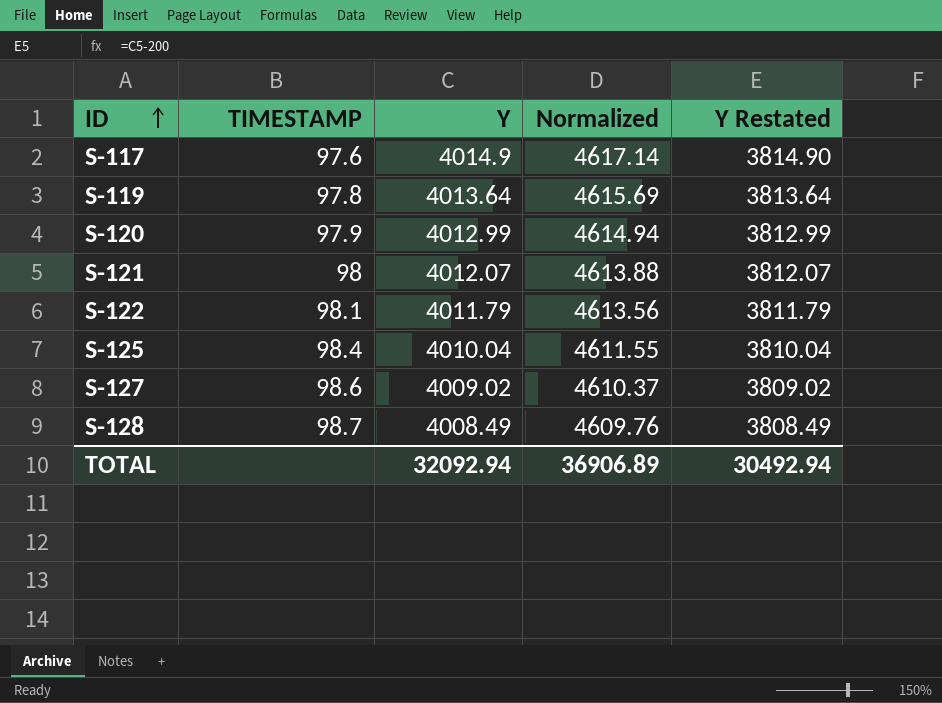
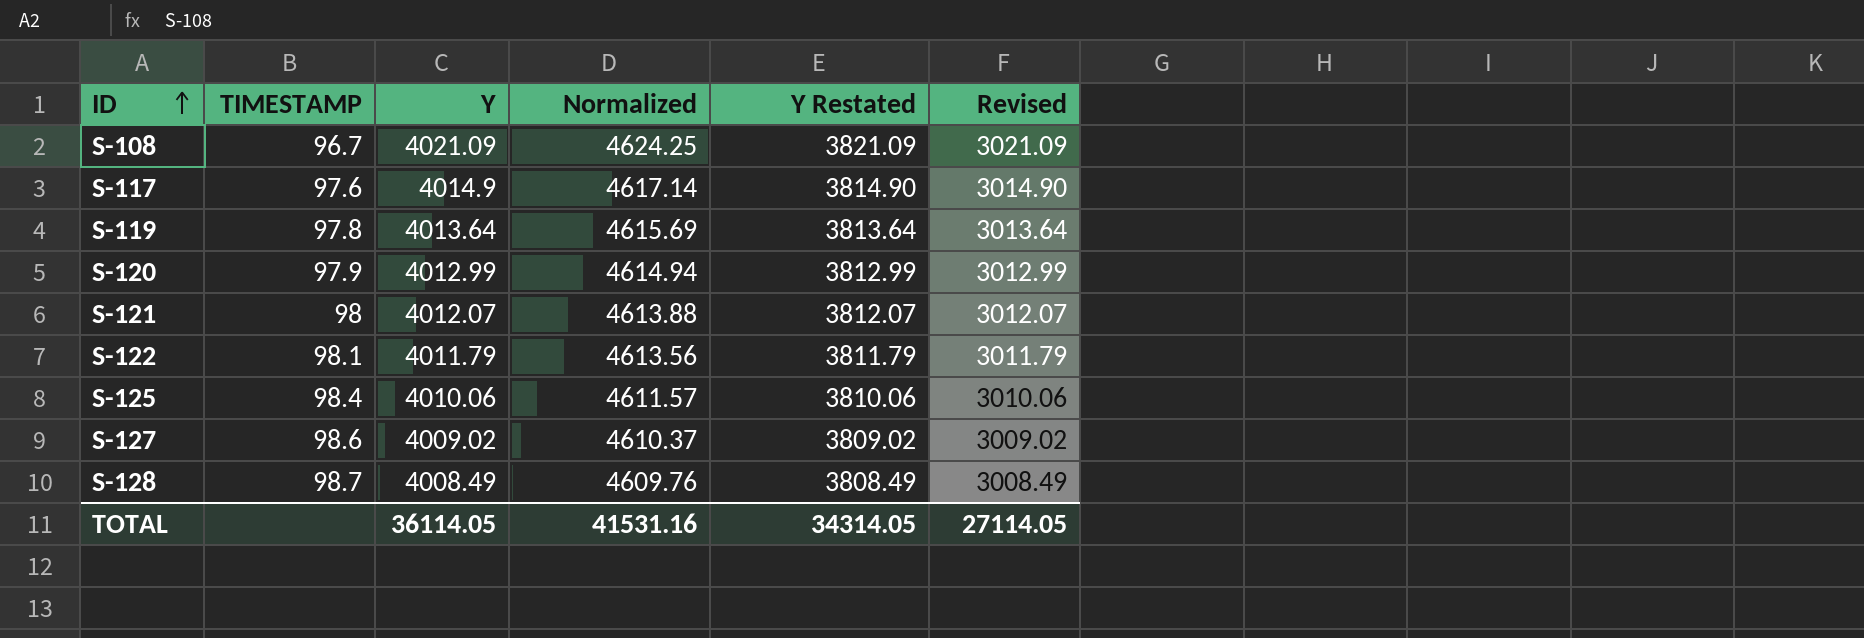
column Revised | formula: none -> [Y] - 1000
row S-108: none -> 96.7 | 4021.09 | 4624.25 | 3821.09 | 3021.09
S-125 | Y: 4010.04 -> 4010.06
S-125 | Normalized: 4611.55 -> 4611.57
S-125 | Y Restated: 3810.04 -> 3810.06
TOTAL | Y: 32092.94 -> 36114.05
TOTAL | Normalized: 36906.89 -> 41531.16
TOTAL | Y Restated: 30492.94 -> 34314.05

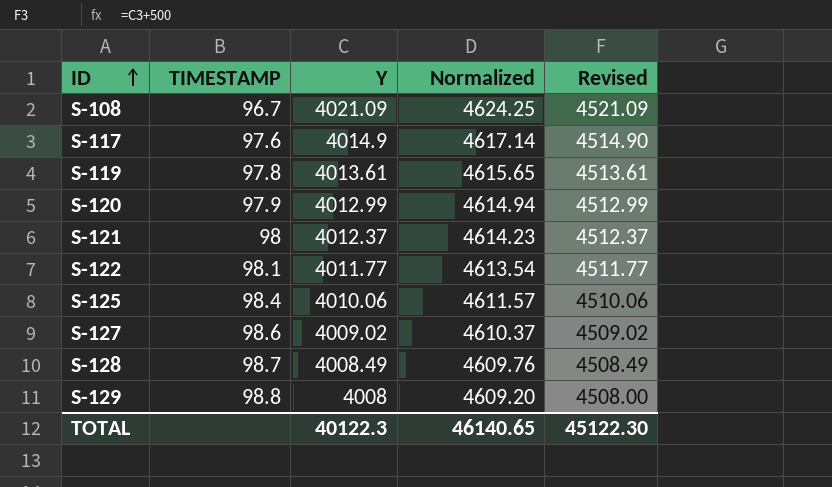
column Y Restated | formula: [Y] - 200 -> none
column Revised | formula: [Y] - 1000 -> [Y] + 500
S-119 | Y: 4013.64 -> 4013.61
S-119 | Normalized: 4615.69 -> 4615.65
S-121 | Y: 4012.07 -> 4012.37
S-121 | Normalized: 4613.88 -> 4614.23
S-122 | Y: 4011.79 -> 4011.77
S-122 | Normalized: 4613.56 -> 4613.54
row S-129: none -> 98.8 | 4008 | 4609.20 | 4508.00
TOTAL | Y: 36114.05 -> 40122.3
TOTAL | Normalized: 41531.16 -> 46140.65
TOTAL | Revised: 27114.05 -> 45122.30

